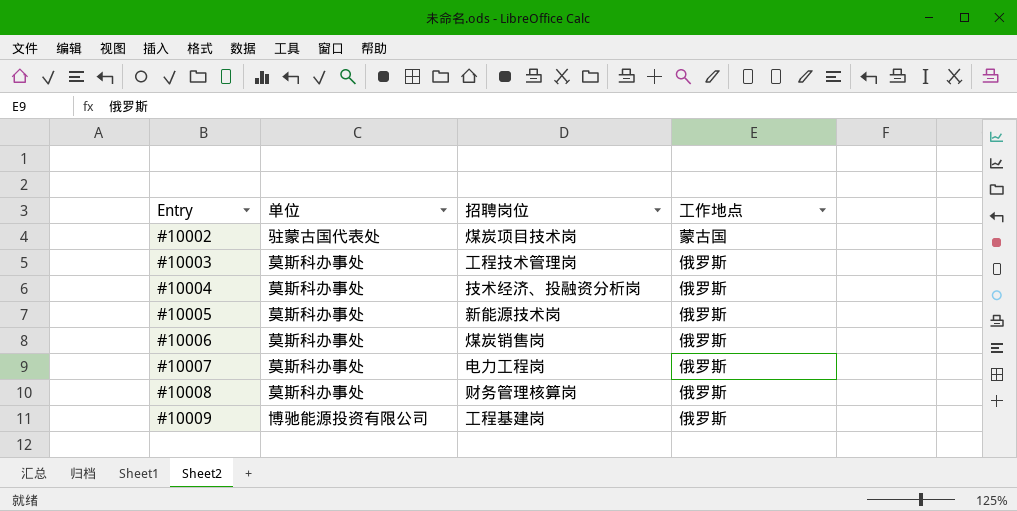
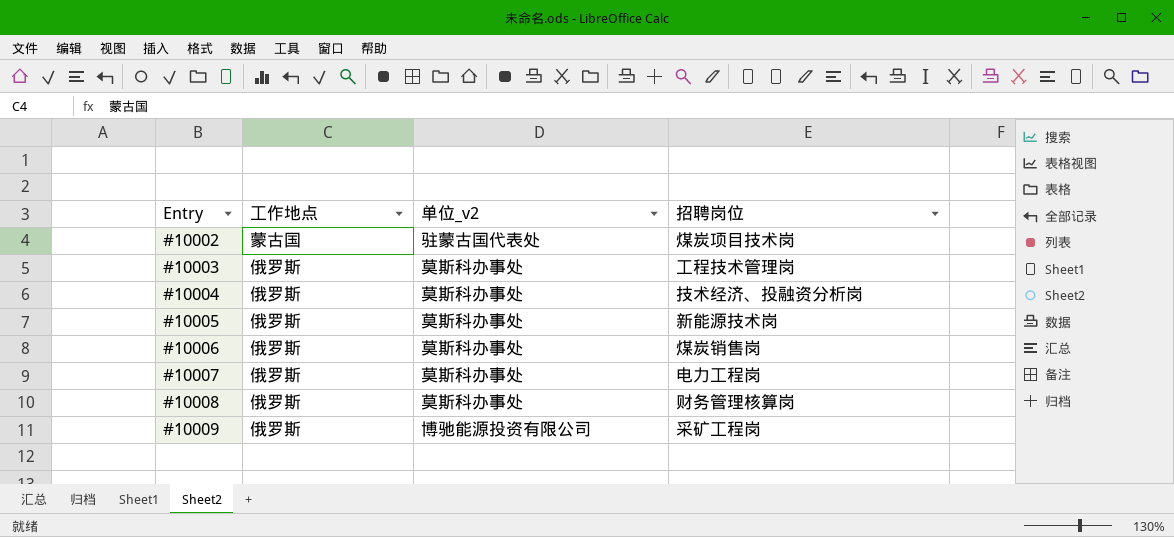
column 工作地点 | position: 4 -> 2
column name: 单位 -> 单位_v2
#10009 | 招聘岗位: 工程基建岗 -> 采矿工程岗

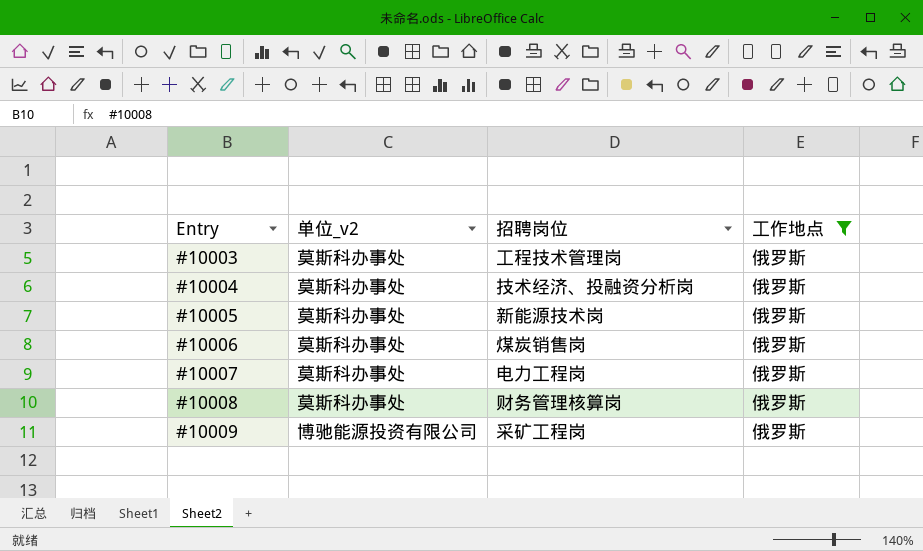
filter: none -> 工作地点 = 俄罗斯
column 工作地点 | position: 2 -> 4

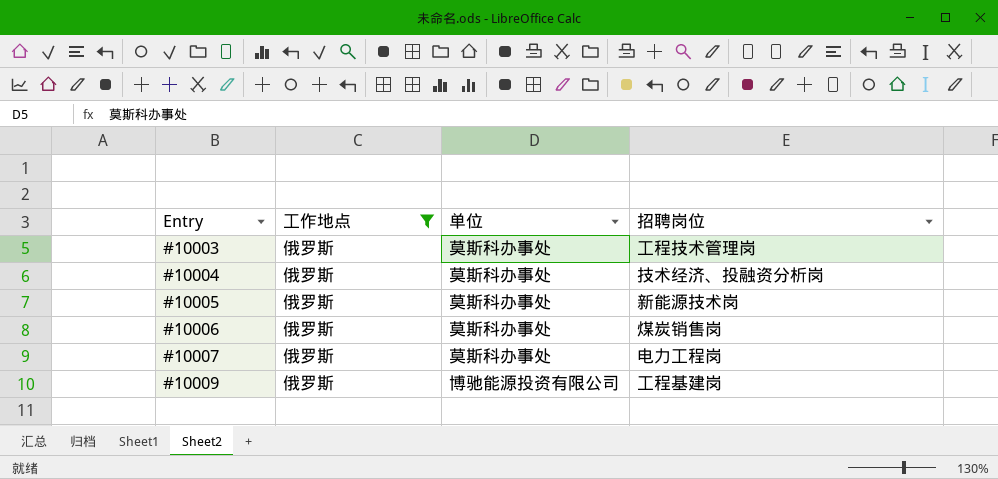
column 工作地点 | position: 4 -> 2
column name: 单位_v2 -> 单位
row #10008: 莫斯科办事处 | 财务管理核算岗 | 俄罗斯 -> none
#10009 | 招聘岗位: 采矿工程岗 -> 工程基建岗

